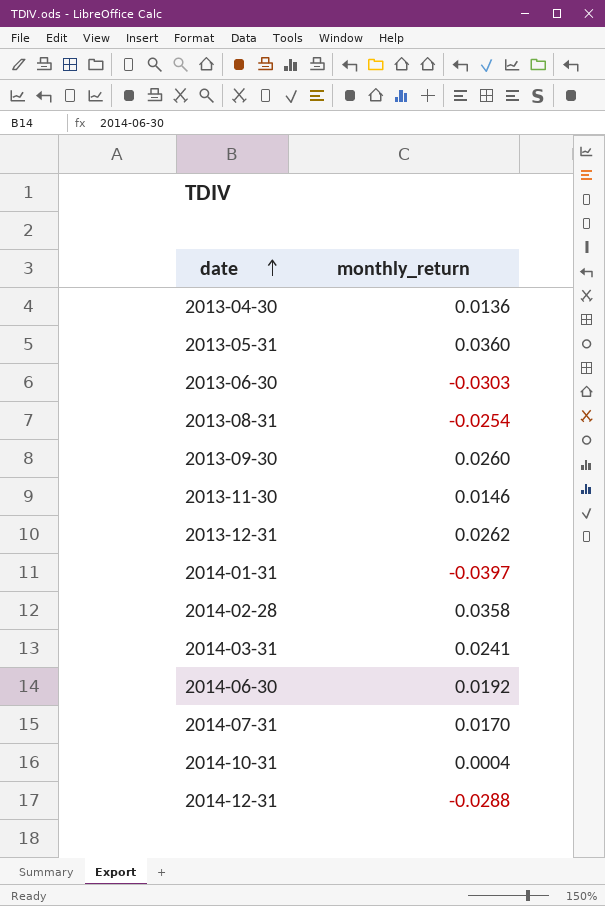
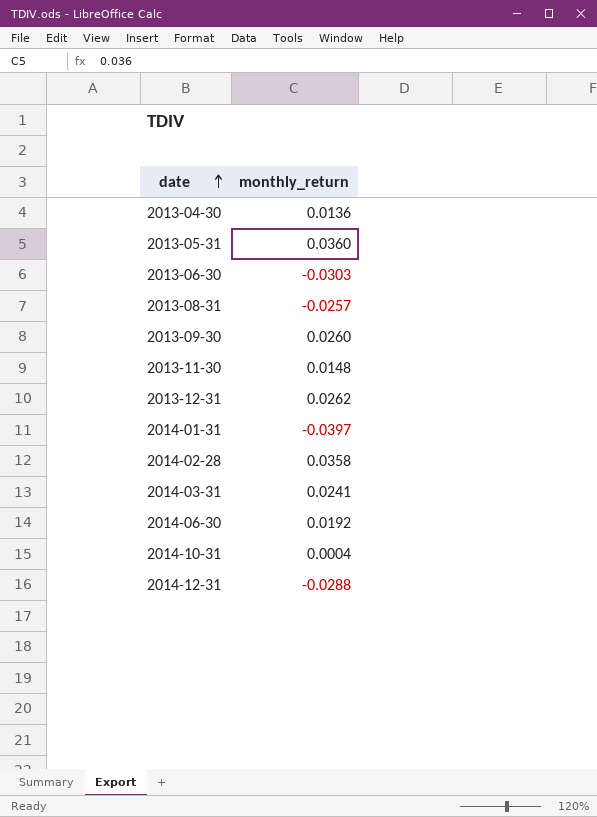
row 2014-07-31: 0.0170 -> none
2013-08-31 | monthly_return: -0.0254 -> -0.0257
2013-11-30 | monthly_return: 0.0146 -> 0.0148

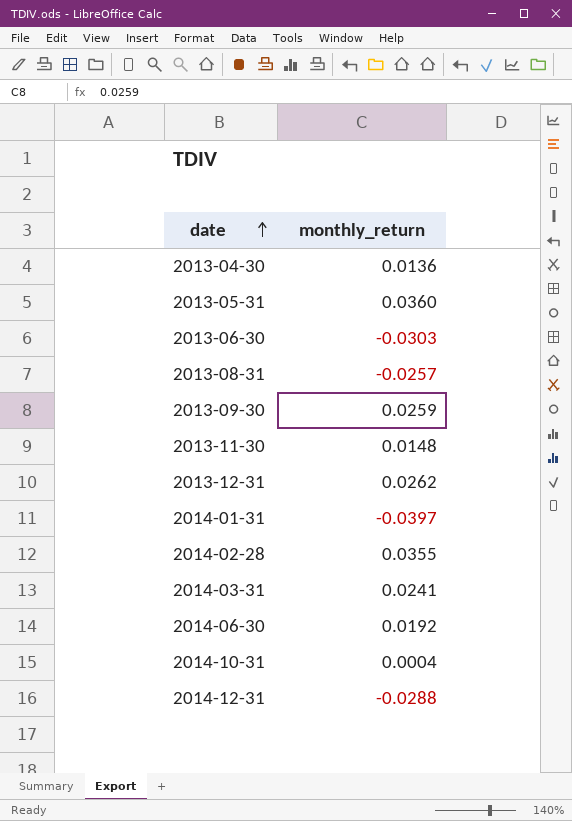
2013-09-30 | monthly_return: 0.0260 -> 0.0259
2014-02-28 | monthly_return: 0.0358 -> 0.0355

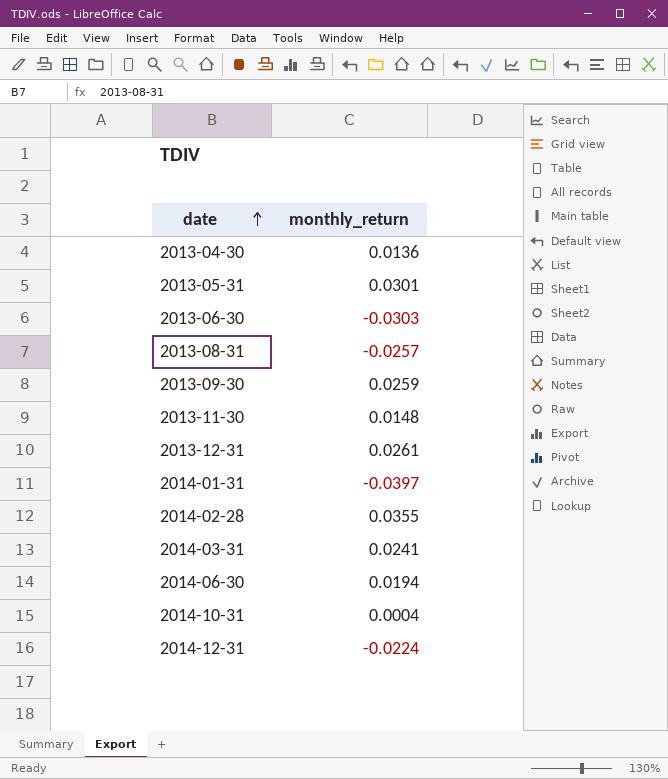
2013-05-31 | monthly_return: 0.0360 -> 0.0301
2013-12-31 | monthly_return: 0.0262 -> 0.0261
2014-06-30 | monthly_return: 0.0192 -> 0.0194
2014-12-31 | monthly_return: -0.0288 -> -0.0224

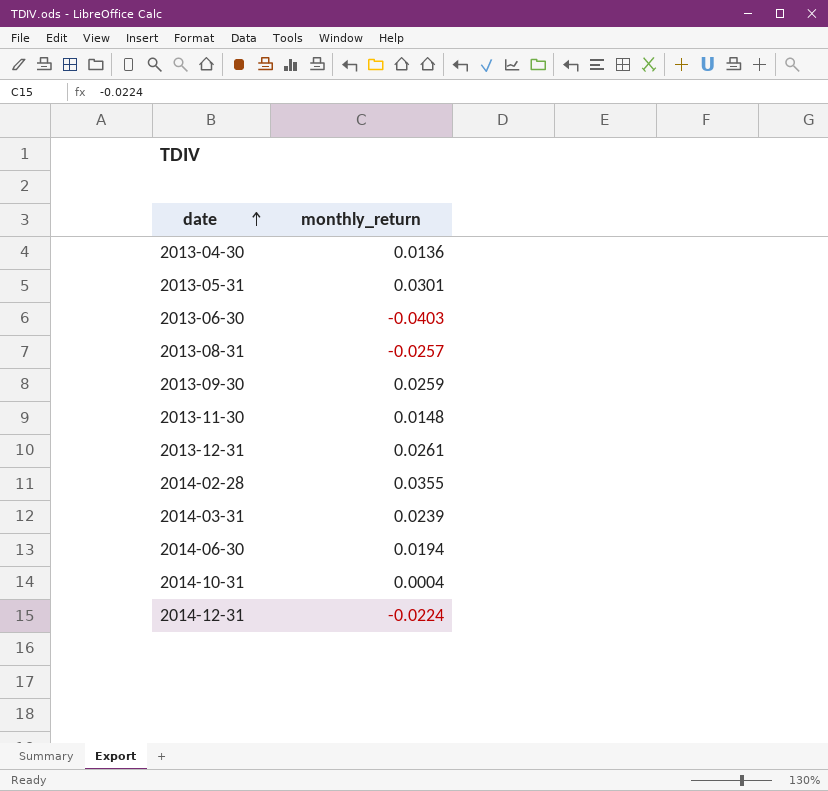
row 2014-01-31: -0.0397 -> none
2013-06-30 | monthly_return: -0.0303 -> -0.0403
2014-03-31 | monthly_return: 0.0241 -> 0.0239

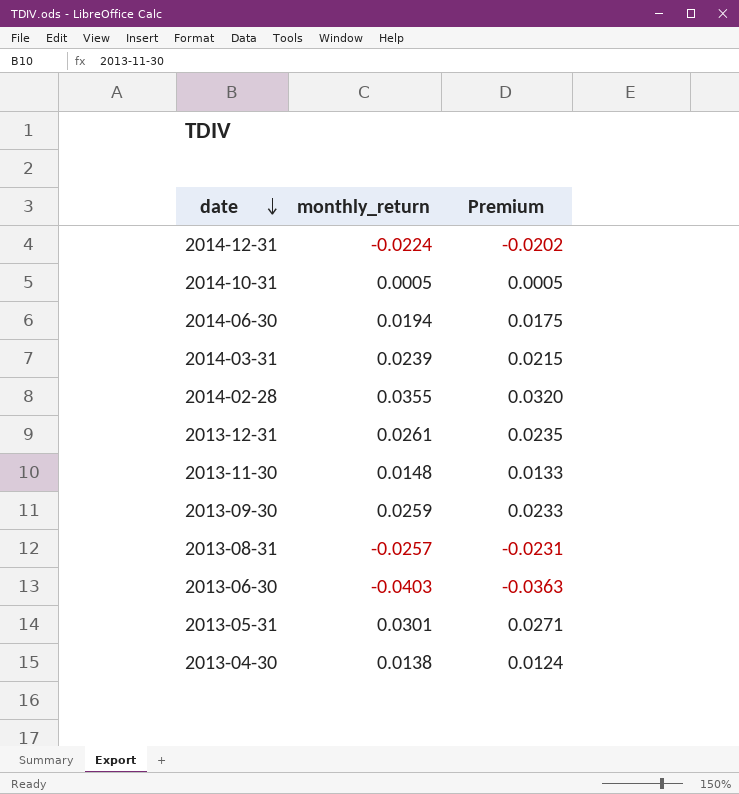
row order: date ascending -> date descending
column Premium | formula: none -> [monthly_return] * 0.9
2014-10-31 | monthly_return: 0.0004 -> 0.0005
2013-04-30 | monthly_return: 0.0136 -> 0.0138

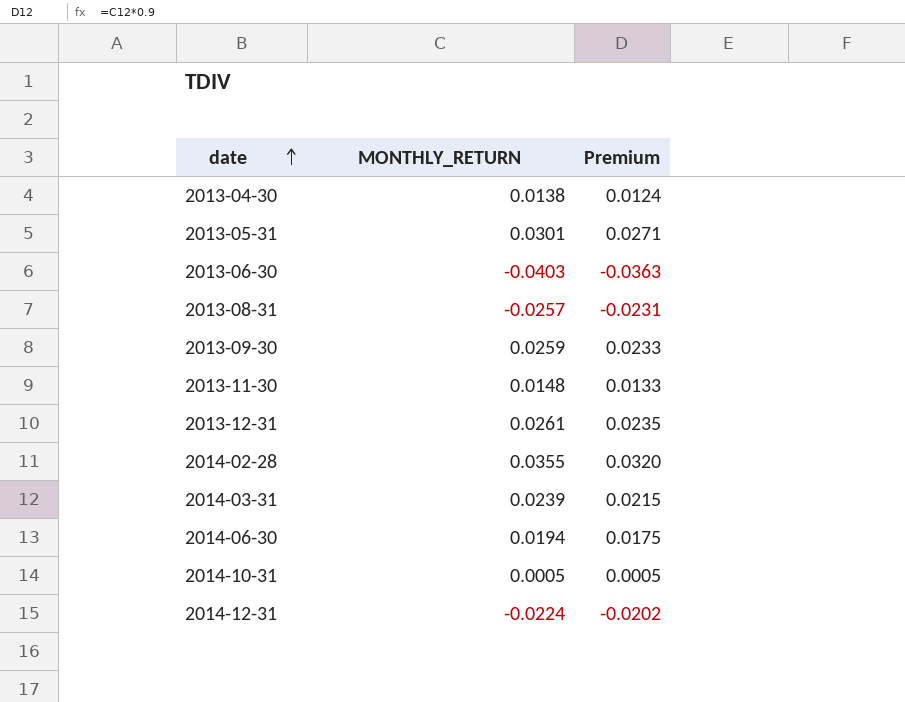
row order: date descending -> date ascending
column name: monthly_return -> MONTHLY_RETURN

